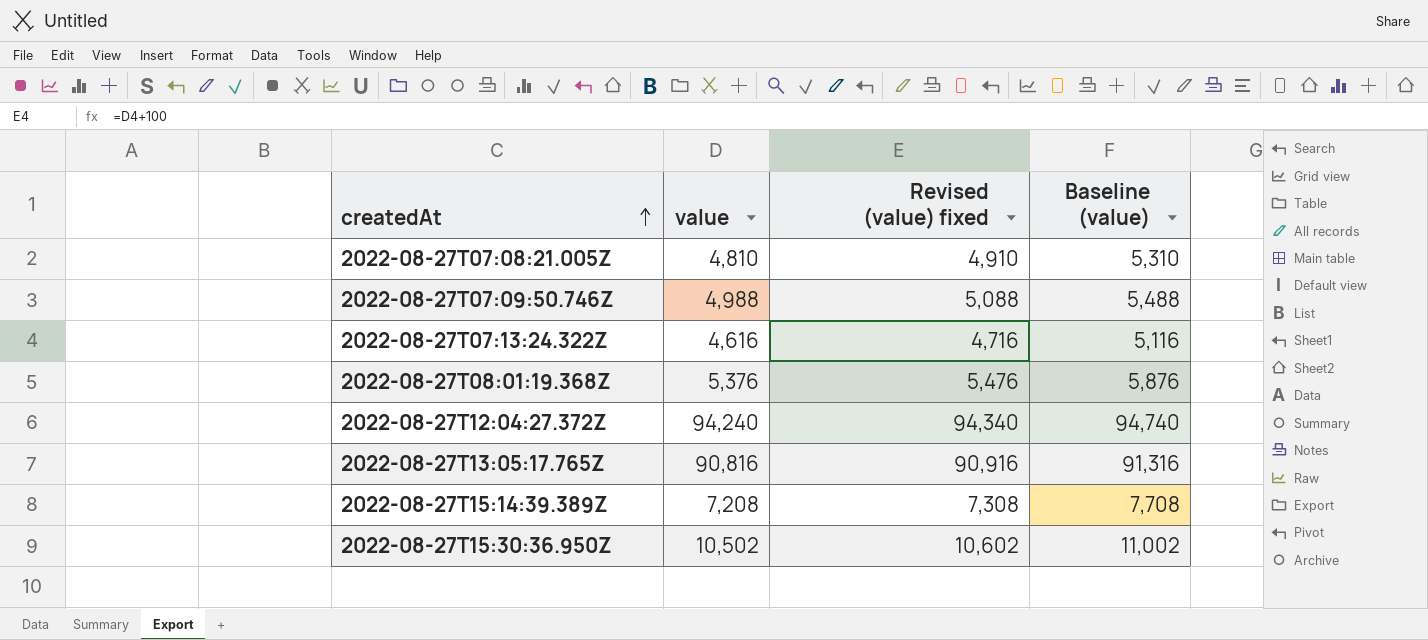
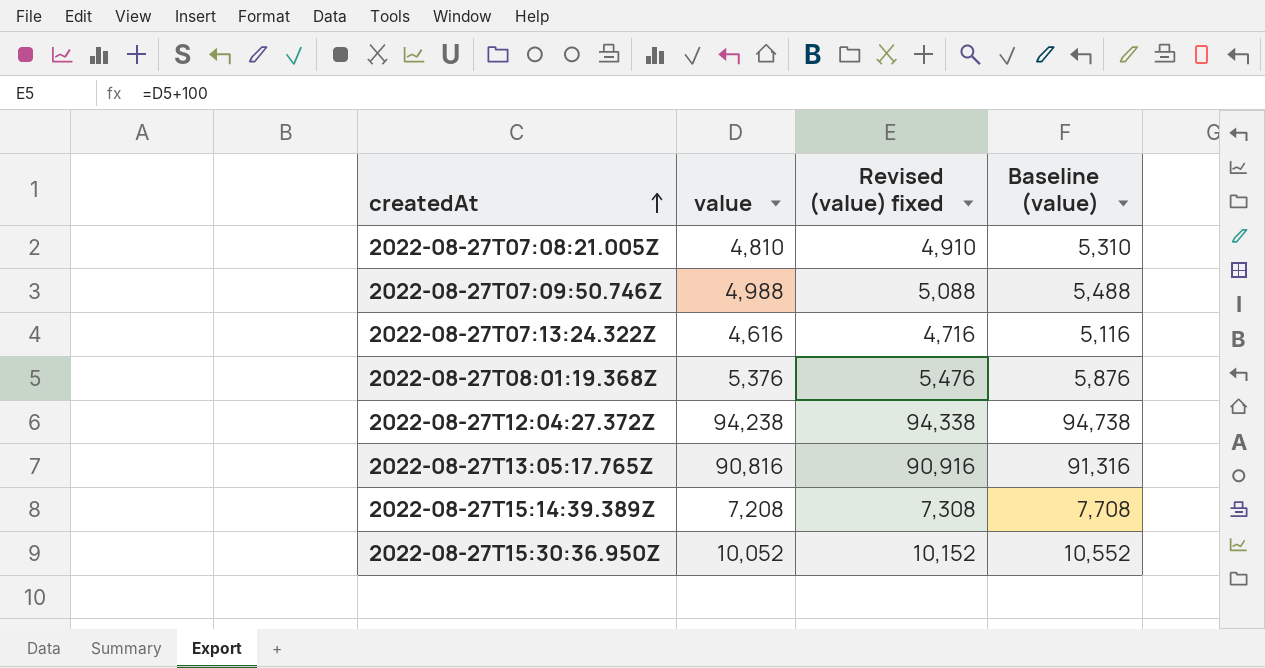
2022-08-27T12:04:27.372Z | value: 94,240 -> 94,238
2022-08-27T12:04:27.372Z | Revised (value) fixed: 94,340 -> 94,338
2022-08-27T12:04:27.372Z | Baseline (value): 94,740 -> 94,738
2022-08-27T15:30:36.950Z | value: 10,502 -> 10,052
2022-08-27T15:30:36.950Z | Revised (value) fixed: 10,602 -> 10,152
2022-08-27T15:30:36.950Z | Baseline (value): 11,002 -> 10,552

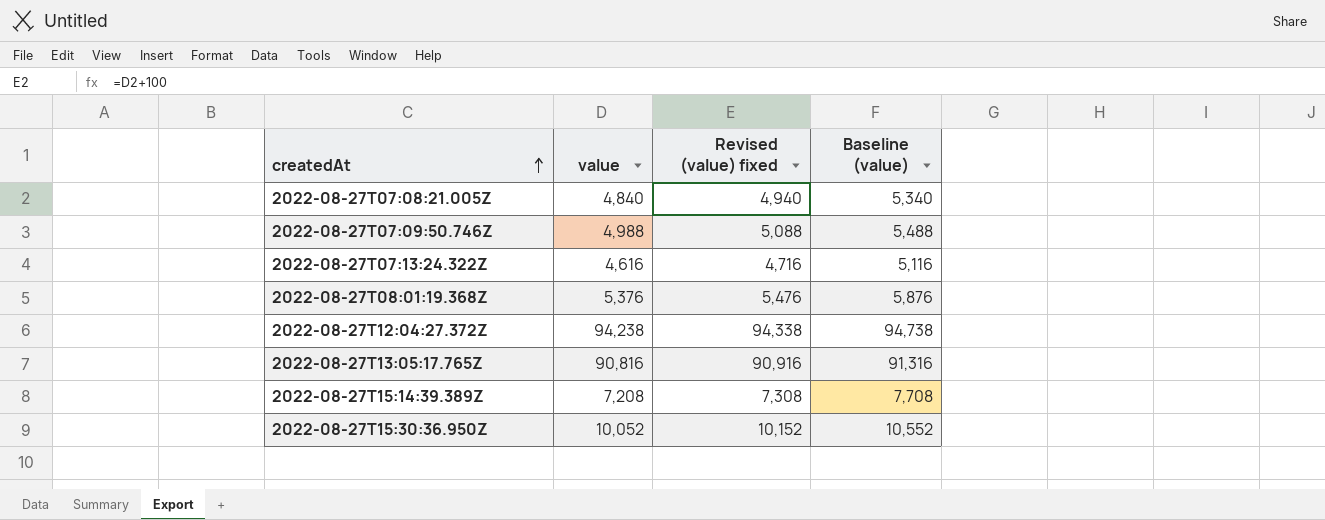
2022-08-27T07:08:21.005Z | value: 4,810 -> 4,840
2022-08-27T07:08:21.005Z | Revised (value) fixed: 4,910 -> 4,940
2022-08-27T07:08:21.005Z | Baseline (value): 5,310 -> 5,340

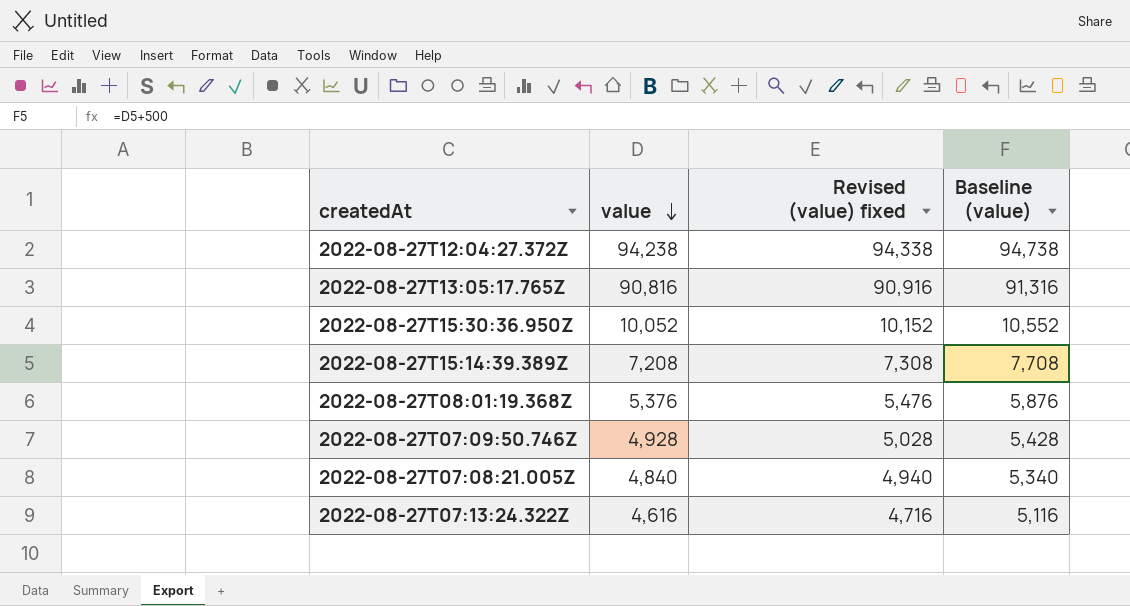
row order: createdAt ascending -> value descending
2022-08-27T07:09:50.746Z | value: 4,988 -> 4,928
2022-08-27T07:09:50.746Z | Revised (value) fixed: 5,088 -> 5,028
2022-08-27T07:09:50.746Z | Baseline (value): 5,488 -> 5,428

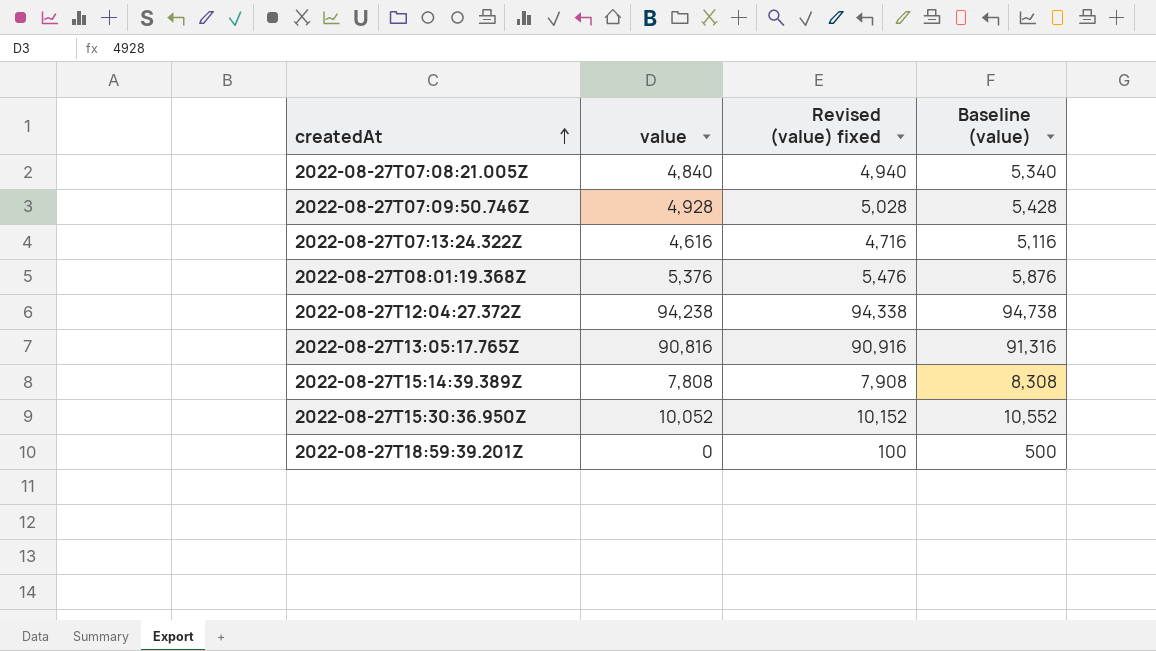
row order: value descending -> createdAt ascending
2022-08-27T15:14:39.389Z | value: 7,208 -> 7,808
2022-08-27T15:14:39.389Z | Revised (value) fixed: 7,308 -> 7,908
2022-08-27T15:14:39.389Z | Baseline (value): 7,708 -> 8,308
row 2022-08-27T18:59:39.201Z: none -> 0 | 100 | 500

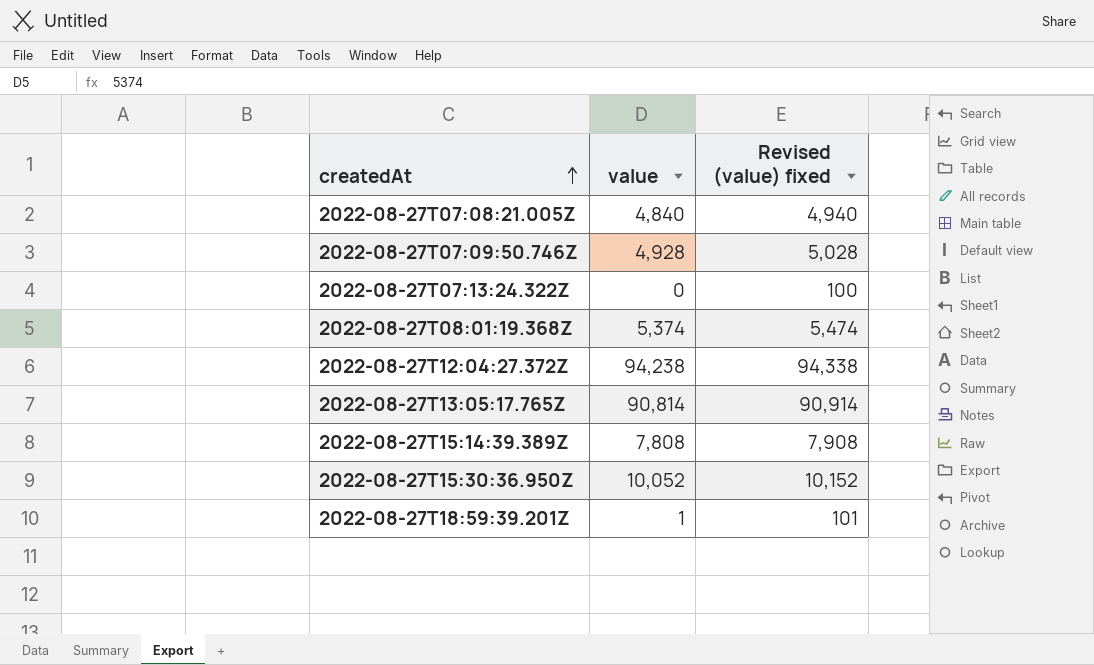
column Baseline (value) | formula: [value] + 500 -> none
2022-08-27T07:13:24.322Z | value: 4,616 -> 0
2022-08-27T07:13:24.322Z | Revised (value) fixed: 4,716 -> 100
2022-08-27T08:01:19.368Z | value: 5,376 -> 5,374
2022-08-27T08:01:19.368Z | Revised (value) fixed: 5,476 -> 5,474
2022-08-27T13:05:17.765Z | value: 90,816 -> 90,814
2022-08-27T13:05:17.765Z | Revised (value) fixed: 90,916 -> 90,914
2022-08-27T18:59:39.201Z | value: 0 -> 1
2022-08-27T18:59:39.201Z | Revised (value) fixed: 100 -> 101

